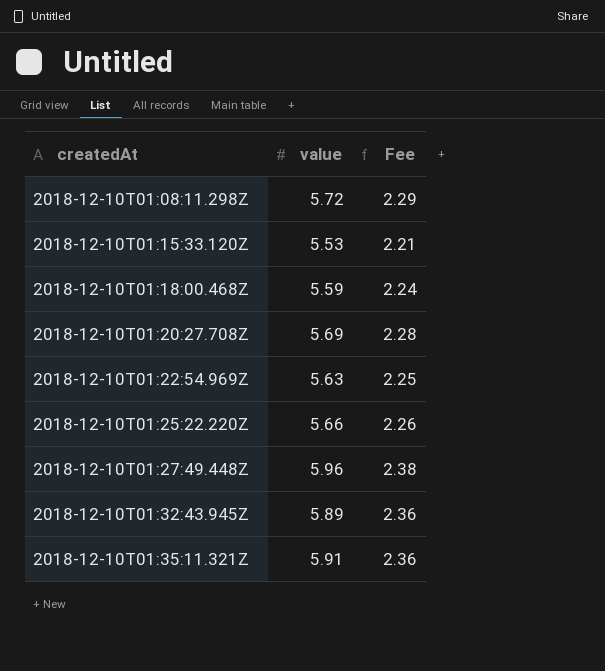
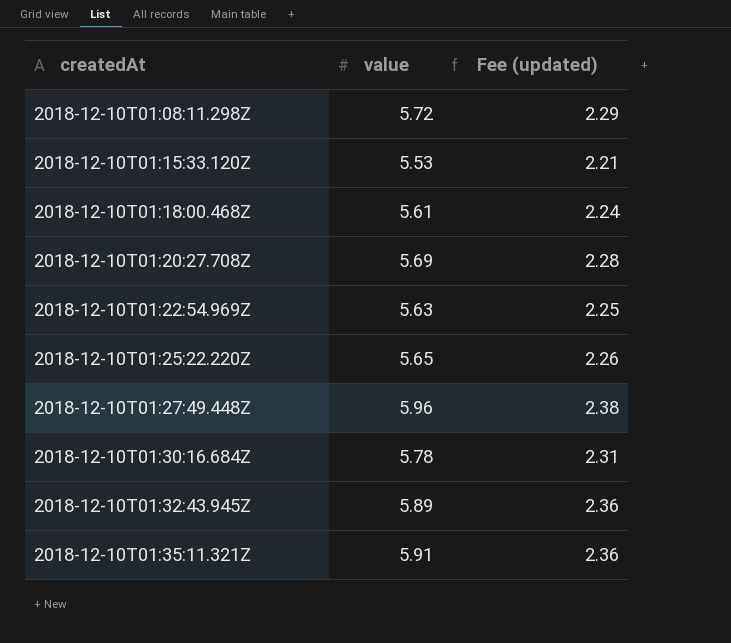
column name: Fee -> Fee (updated)
2018-12-10T01:18:00.468Z | value: 5.59 -> 5.61
2018-12-10T01:25:22.220Z | value: 5.66 -> 5.65
row 2018-12-10T01:30:16.684Z: none -> 5.78 | 2.31

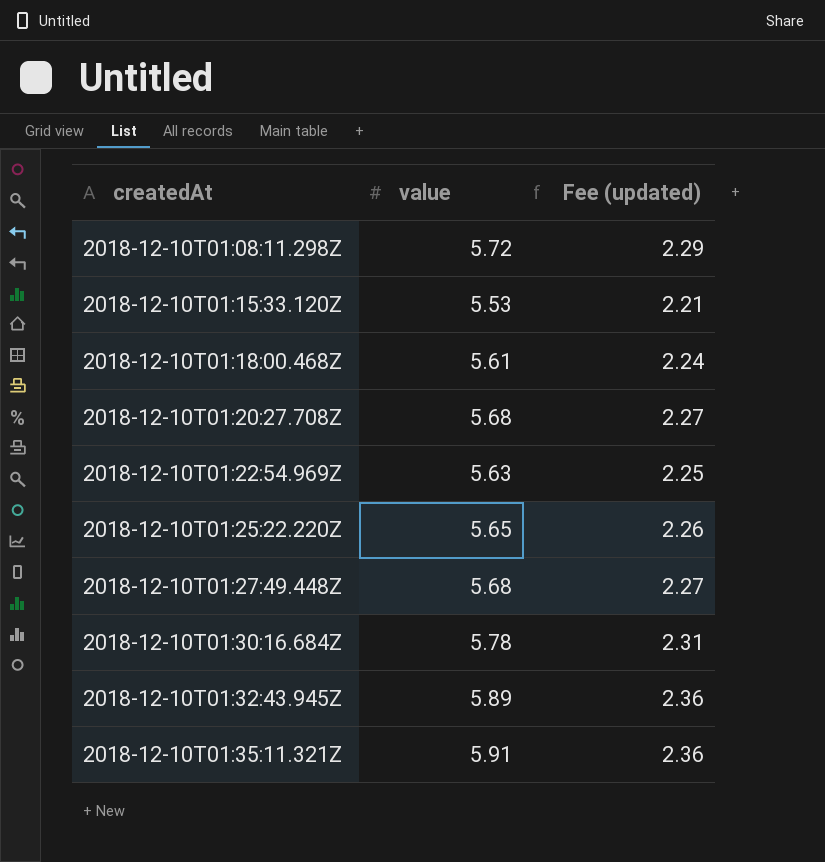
2018-12-10T01:20:27.708Z | value: 5.69 -> 5.68
2018-12-10T01:20:27.708Z | Fee (updated): 2.28 -> 2.27
2018-12-10T01:27:49.448Z | value: 5.96 -> 5.68
2018-12-10T01:27:49.448Z | Fee (updated): 2.38 -> 2.27

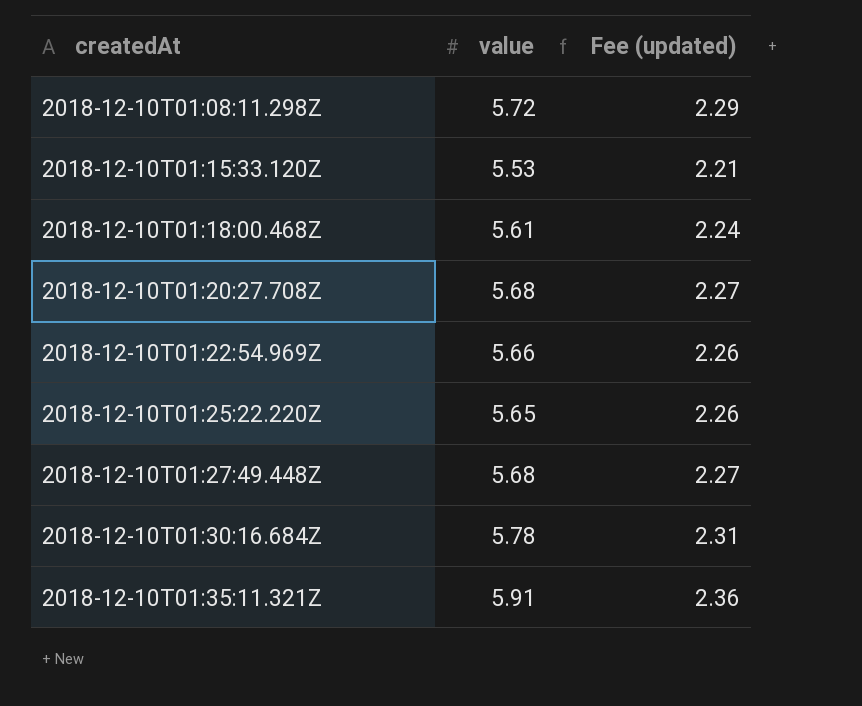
row 2018-12-10T01:32:43.945Z: 5.89 | 2.36 -> none
2018-12-10T01:22:54.969Z | value: 5.63 -> 5.66
2018-12-10T01:22:54.969Z | Fee (updated): 2.25 -> 2.26

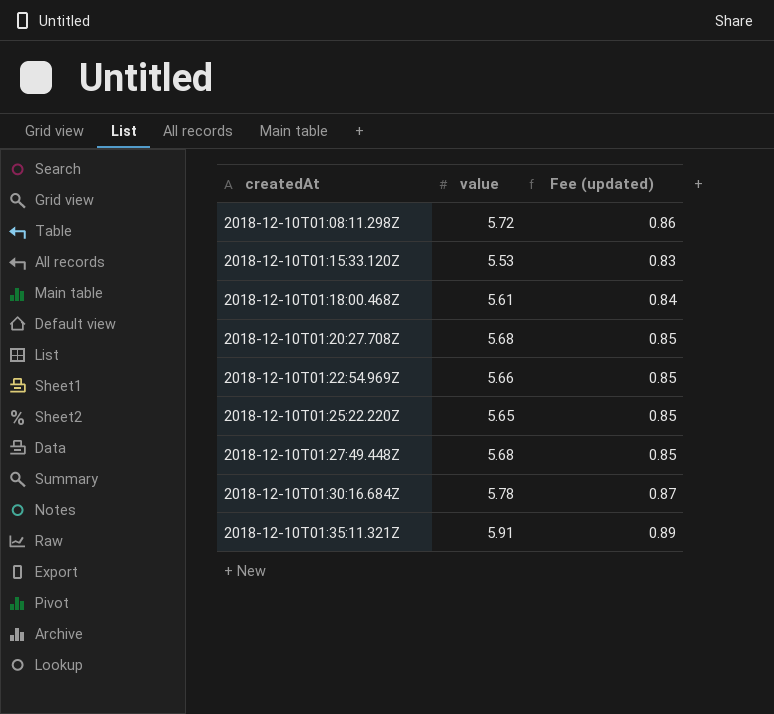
column Fee (updated) | formula: [value] * 0.4 -> [value] * 0.15

